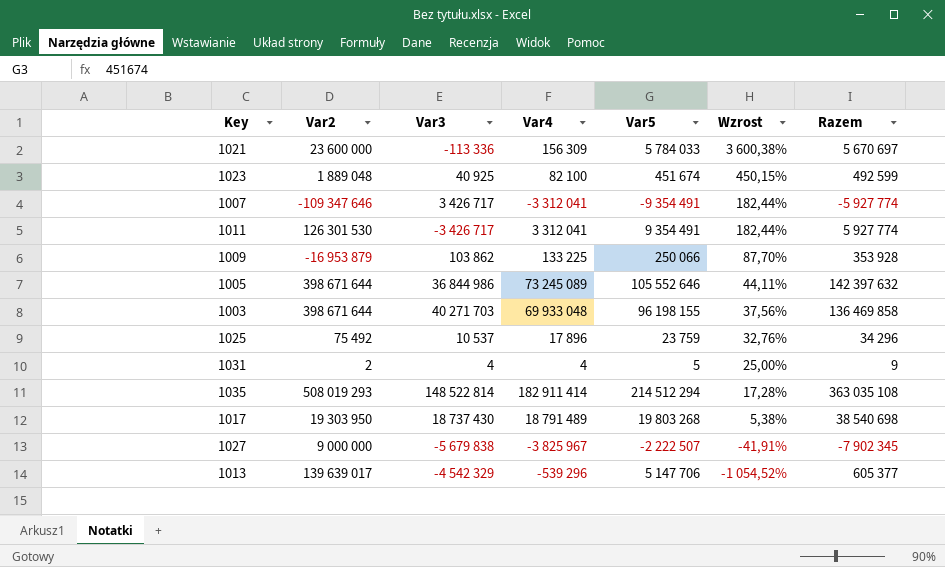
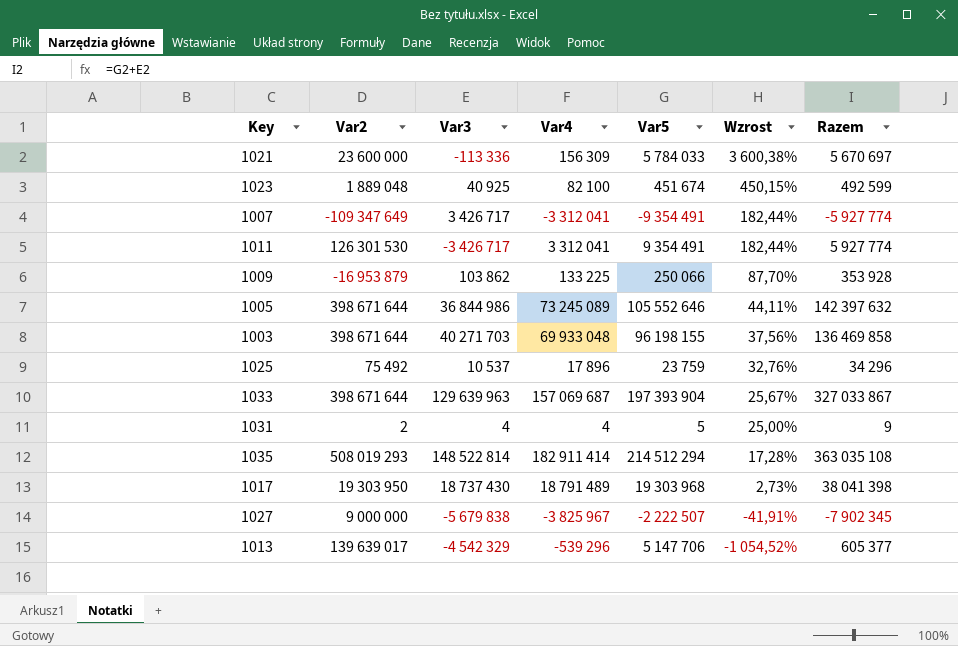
1007 | Var2: -109 347 646 -> -109 347 649
row 1033: none -> 398 671 644 | 129 639 963 | 157 069 687 | 197 393 904 | 25,67% | 327 033 867
1017 | Var5: 19 803 268 -> 19 303 968
1017 | Wzrost: 5,38% -> 2,73%
1017 | Razem: 38 540 698 -> 38 041 398

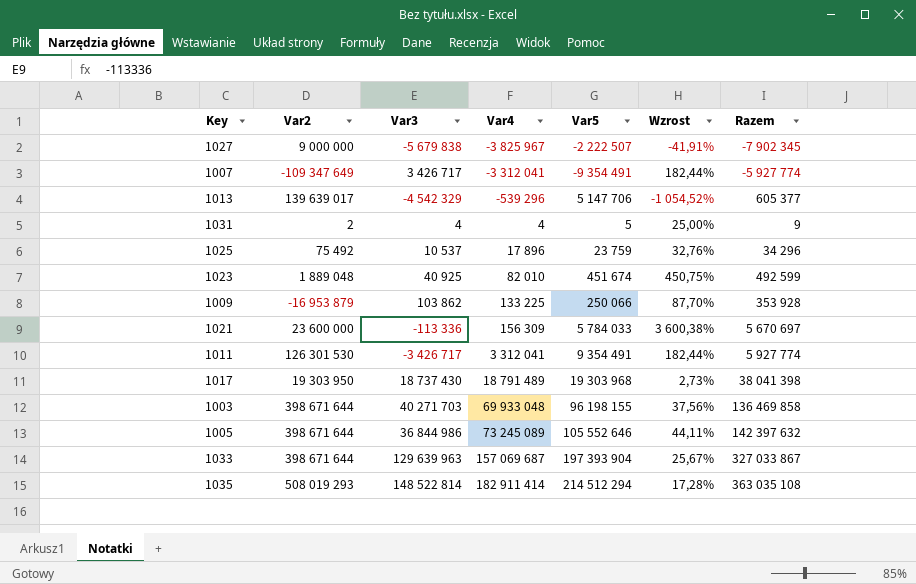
row order: Wzrost descending -> Var4 ascending
1023 | Var4: 82 100 -> 82 010
1023 | Wzrost: 450,15% -> 450,75%

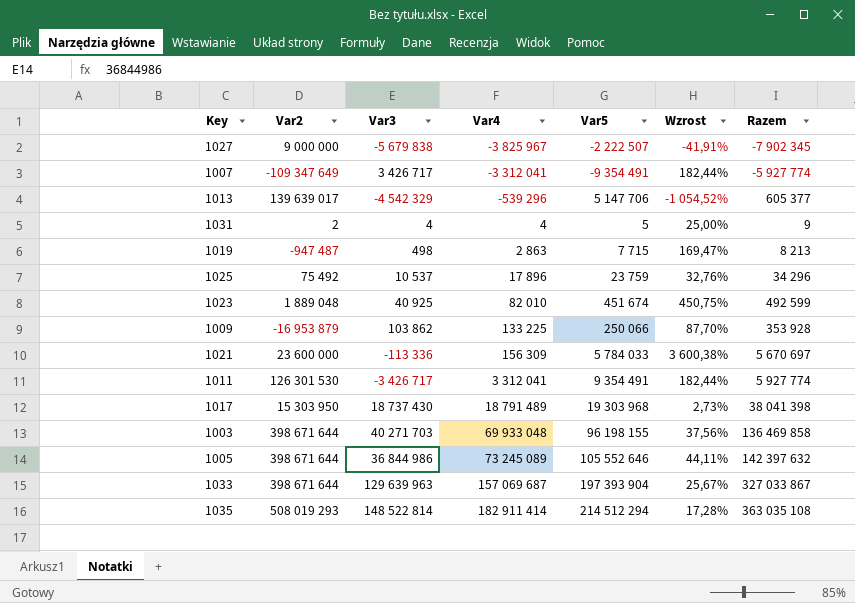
row 1019: none -> -947 487 | 498 | 2 863 | 7 715 | 169,47% | 8 213
1017 | Var2: 19 303 950 -> 15 303 950

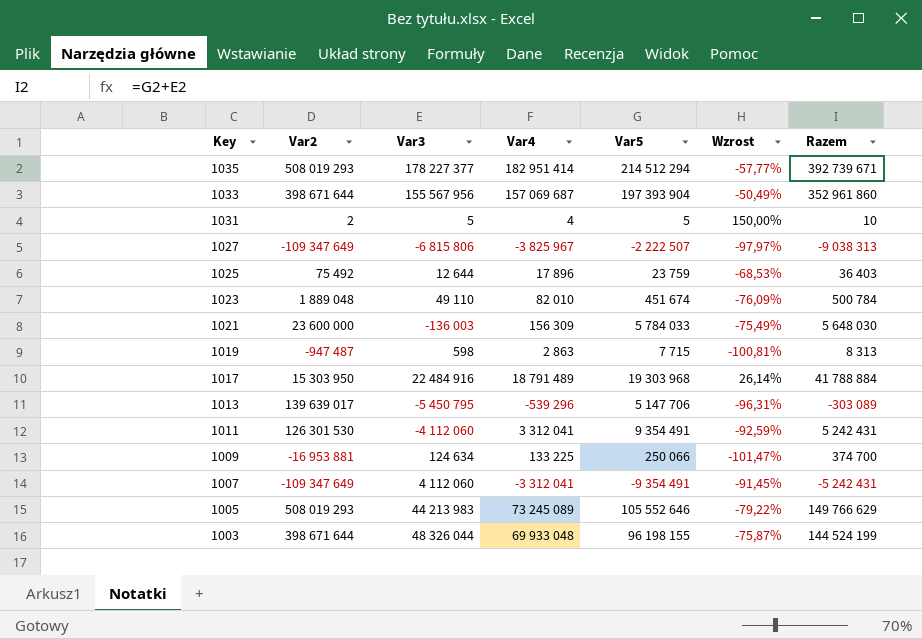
row order: Var4 ascending -> Key descending
column Wzrost | formula: ([Var5] - [Var4]) / [Var4] -> ([Var5] - [Var2]) / [Var2]
1035 | Var3: 148 522 814 -> 178 227 377
1035 | Var4: 182 911 414 -> 182 951 414
1035 | Razem: 363 035 108 -> 392 739 671
1033 | Var3: 129 639 963 -> 155 567 956
1033 | Razem: 327 033 867 -> 352 961 860
1031 | Var3: 4 -> 5
1031 | Razem: 9 -> 10
1027 | Var2: 9 000 000 -> -109 347 649
1027 | Var3: -5 679 838 -> -6 815 806
1027 | Razem: -7 902 345 -> -9 038 313
1025 | Var3: 10 537 -> 12 644
1025 | Razem: 34 296 -> 36 403
1023 | Var3: 40 925 -> 49 110
1023 | Razem: 492 599 -> 500 784
1021 | Var3: -113 336 -> -136 003
1021 | Razem: 5 670 697 -> 5 648 030
1019 | Var3: 498 -> 598
1019 | Razem: 8 213 -> 8 313
1017 | Var3: 18 737 430 -> 22 484 916
1017 | Razem: 38 041 398 -> 41 788 884
1013 | Var3: -4 542 329 -> -5 450 795
1013 | Razem: 605 377 -> -303 089
1011 | Var3: -3 426 717 -> -4 112 060
1011 | Razem: 5 927 774 -> 5 242 431
1009 | Var2: -16 953 879 -> -16 953 881
1009 | Var3: 103 862 -> 124 634
1009 | Razem: 353 928 -> 374 700
1007 | Var3: 3 426 717 -> 4 112 060
1007 | Razem: -5 927 774 -> -5 242 431
1005 | Var2: 398 671 644 -> 508 019 293
1005 | Var3: 36 844 986 -> 44 213 983
1005 | Razem: 142 397 632 -> 149 766 629
1003 | Var3: 40 271 703 -> 48 326 044
1003 | Razem: 136 469 858 -> 144 524 199

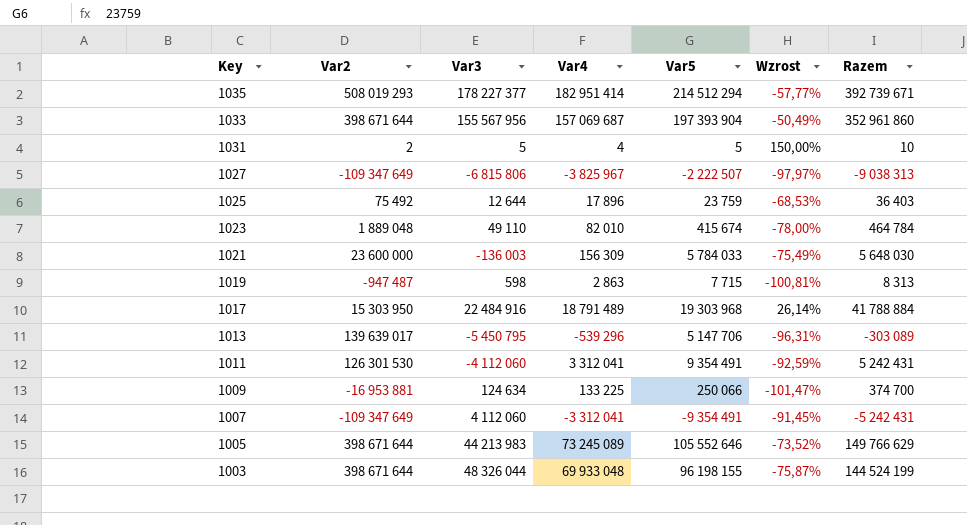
1023 | Var5: 451 674 -> 415 674
1023 | Wzrost: -76,09% -> -78,00%
1023 | Razem: 500 784 -> 464 784
1005 | Var2: 508 019 293 -> 398 671 644
1005 | Wzrost: -79,22% -> -73,52%

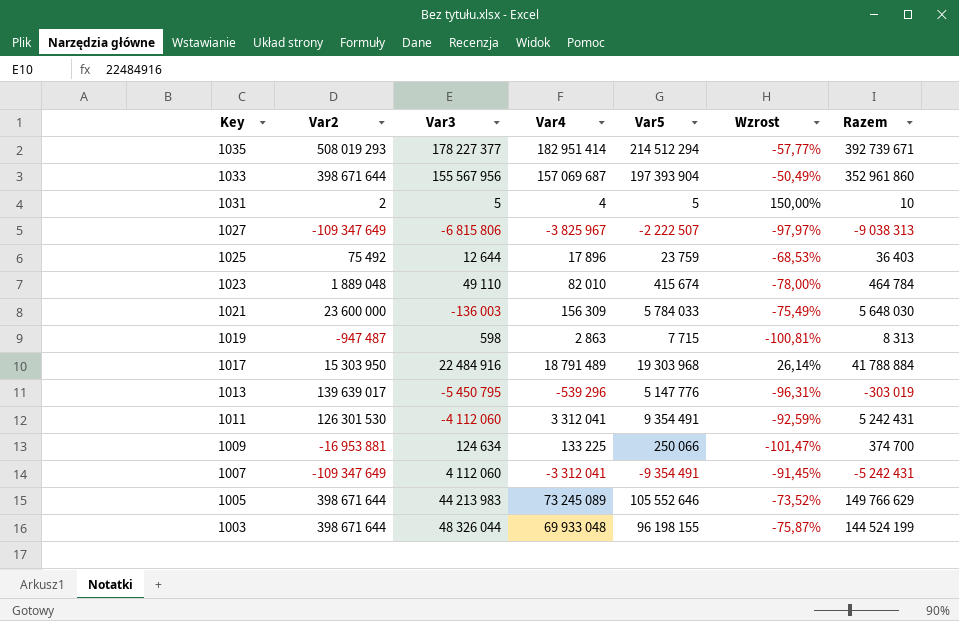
1013 | Var5: 5 147 706 -> 5 147 776
1013 | Razem: -303 089 -> -303 019

